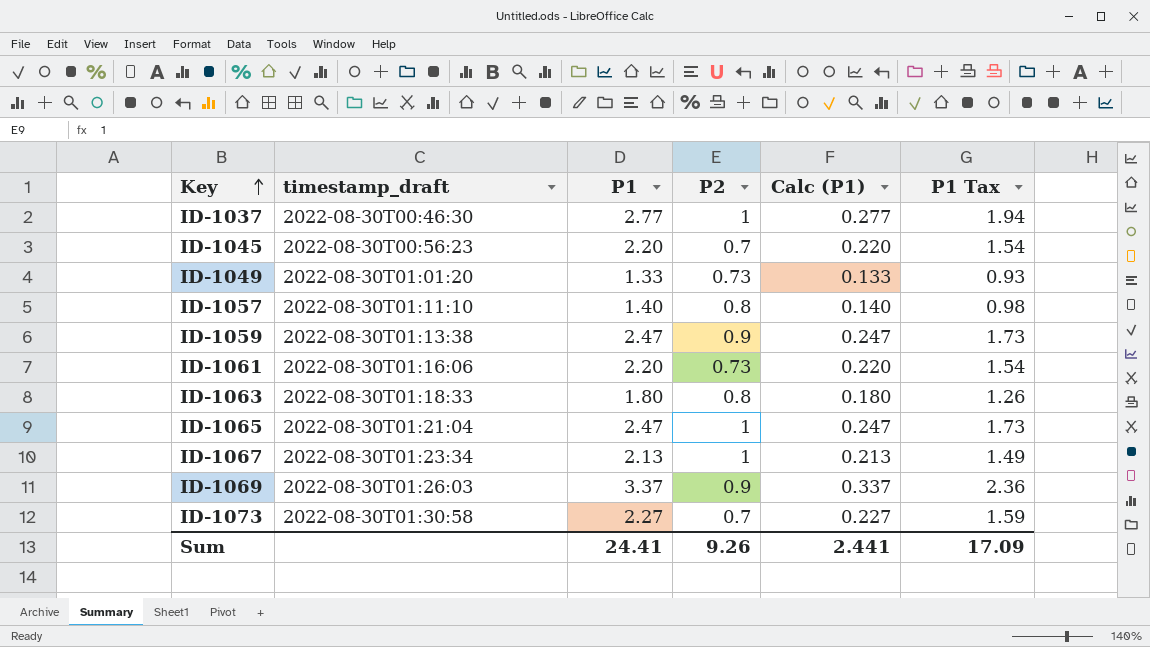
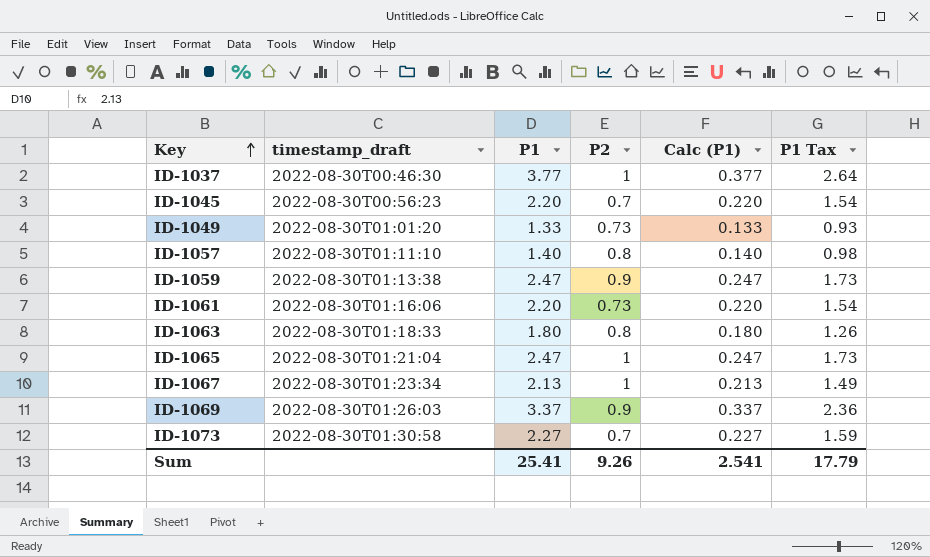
ID-1037 | P1: 2.77 -> 3.77
ID-1037 | Calc (P1): 0.277 -> 0.377
ID-1037 | P1 Tax: 1.94 -> 2.64
Sum | P1: 24.41 -> 25.41
Sum | Calc (P1): 2.441 -> 2.541
Sum | P1 Tax: 17.09 -> 17.79

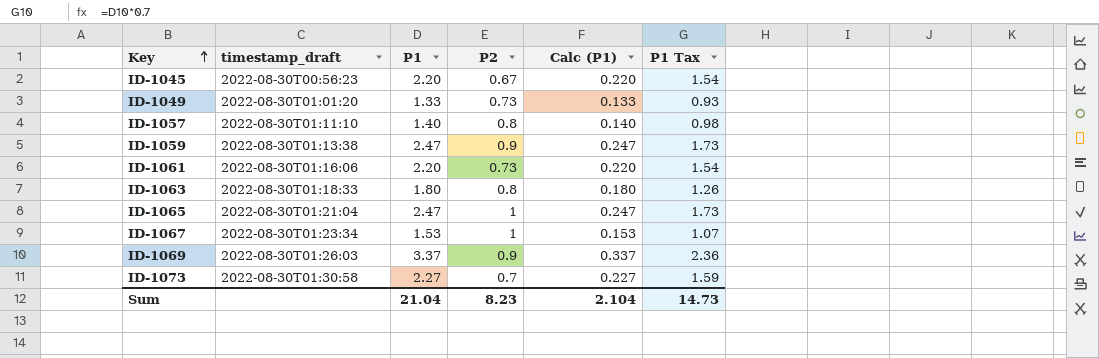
row ID-1037: 2022-08-30T00:46:30 | 3.77 | 1 | 0.377 | 2.64 -> none
ID-1045 | P2: 0.7 -> 0.67
ID-1067 | P1: 2.13 -> 1.53
ID-1067 | Calc (P1): 0.213 -> 0.153
ID-1067 | P1 Tax: 1.49 -> 1.07
Sum | P1: 25.41 -> 21.04
Sum | P2: 9.26 -> 8.23
Sum | Calc (P1): 2.541 -> 2.104
Sum | P1 Tax: 17.79 -> 14.73

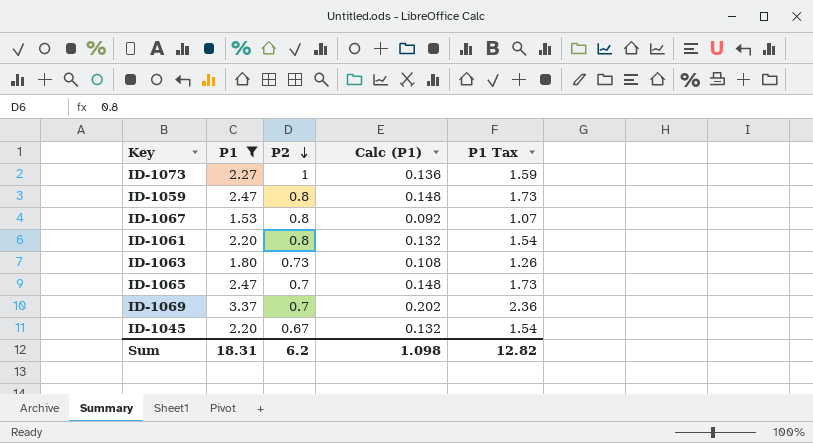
filter: none -> P1 >= 1.53
row order: Key ascending -> P2 descending
column timestamp_draft | position: 2 -> none
column Calc (P1) | formula: [P1] * 0.1 -> [P1] * 0.06
ID-1073 | P2: 0.7 -> 1
ID-1059 | P2: 0.9 -> 0.8
ID-1067 | P2: 1 -> 0.8
ID-1061 | P2: 0.73 -> 0.8
ID-1063 | P2: 0.8 -> 0.73
ID-1065 | P2: 1 -> 0.7
ID-1069 | P2: 0.9 -> 0.7
Sum | P1: 21.04 -> 18.31
Sum | P2: 8.23 -> 6.2
Sum | Calc (P1): 2.104 -> 1.098
Sum | P1 Tax: 14.73 -> 12.82

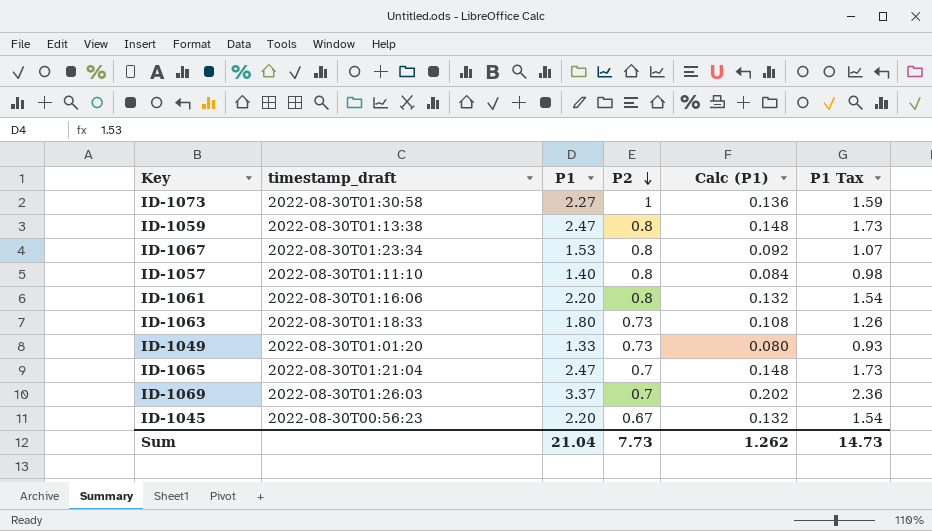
filter: P1 >= 1.53 -> none
column timestamp_draft | position: none -> 2
Sum | P1: 18.31 -> 21.04
Sum | P2: 6.2 -> 7.73
Sum | Calc (P1): 1.098 -> 1.262
Sum | P1 Tax: 12.82 -> 14.73

